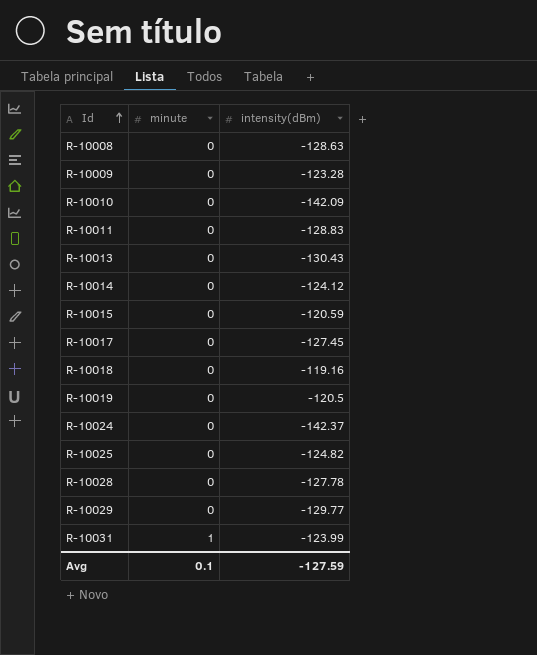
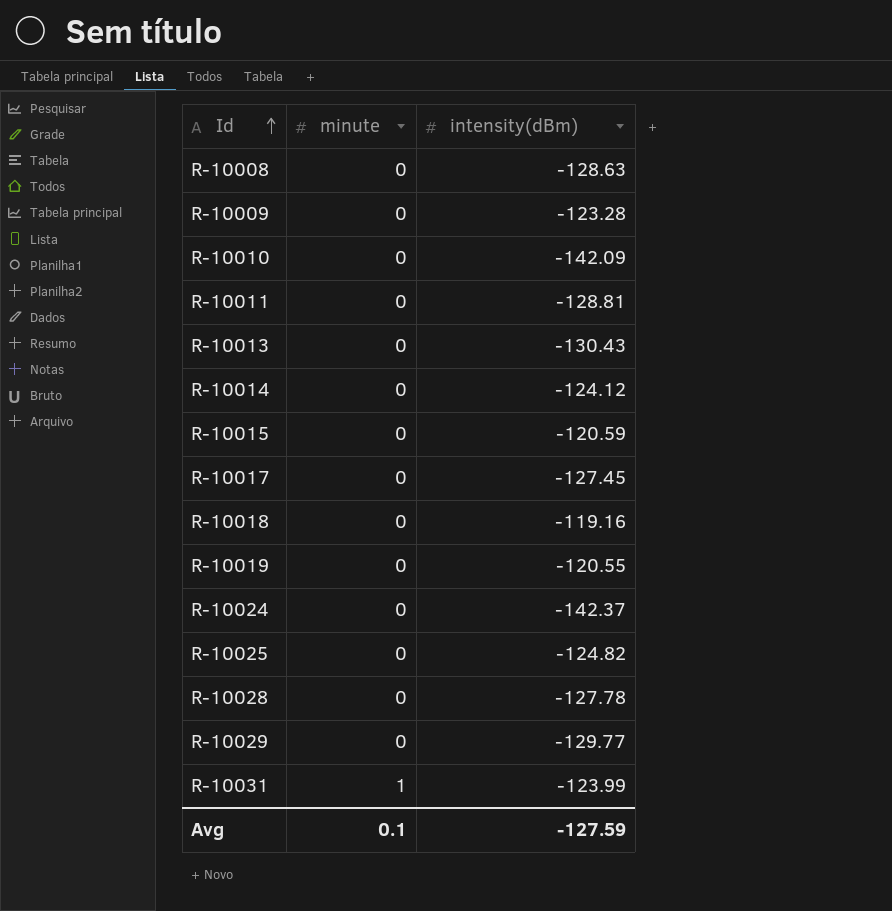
R-10011 | intensity(dBm): -128.83 -> -128.81
R-10019 | intensity(dBm): -120.5 -> -120.55

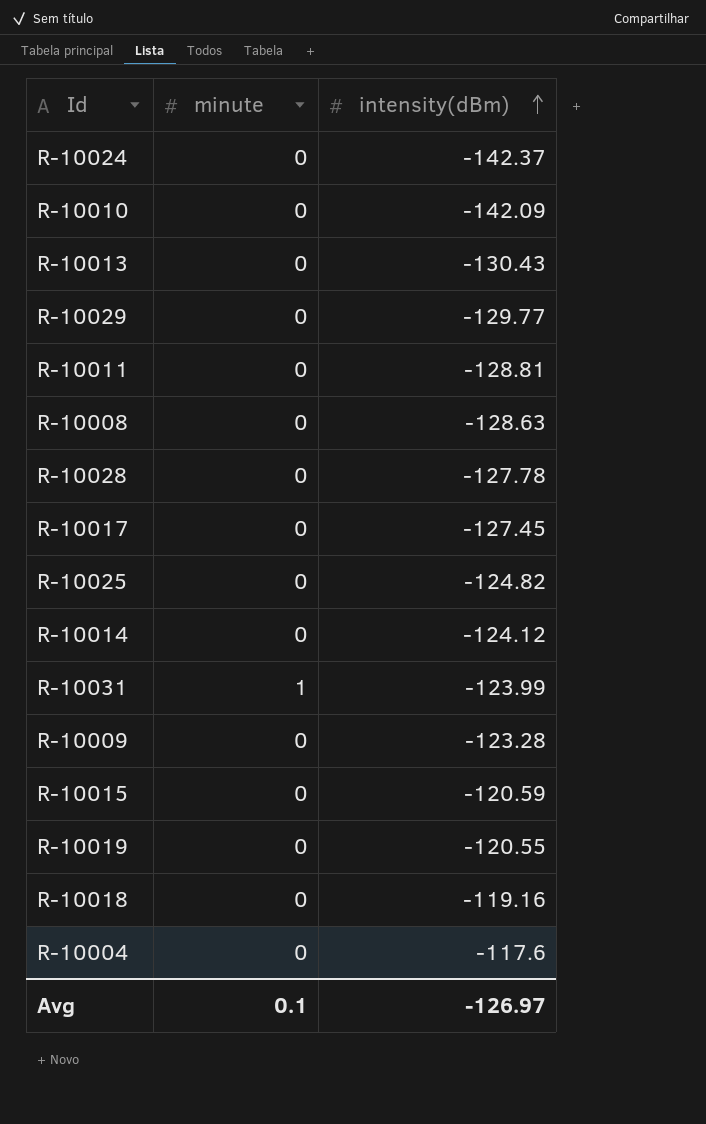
row order: Id ascending -> intensity(dBm) ascending
row R-10004: none -> 0 | -117.6
Avg | intensity(dBm): -127.59 -> -126.97

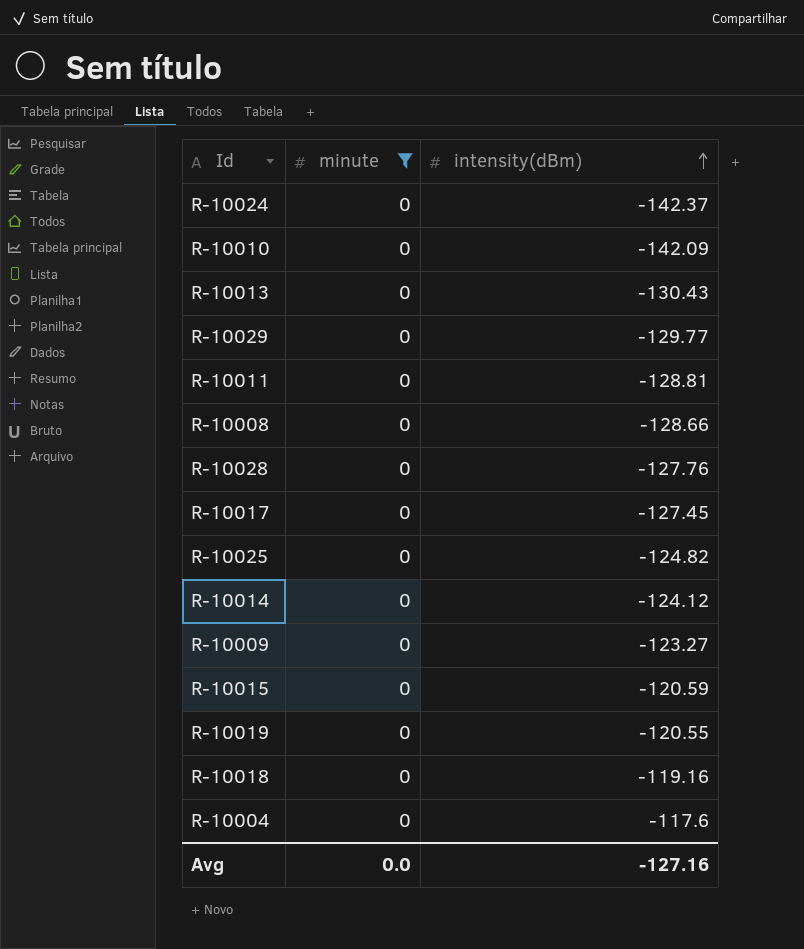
filter: none -> minute = 0
R-10008 | intensity(dBm): -128.63 -> -128.66
R-10028 | intensity(dBm): -127.78 -> -127.76
R-10009 | intensity(dBm): -123.28 -> -123.27
Avg | minute: 0.1 -> 0.0
Avg | intensity(dBm): -126.97 -> -127.16

